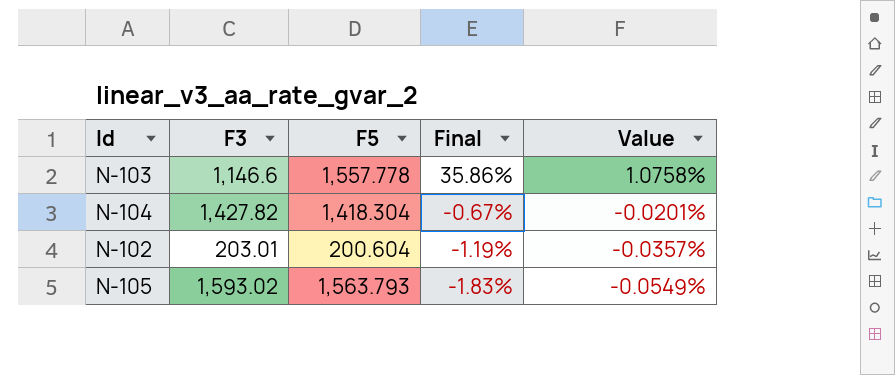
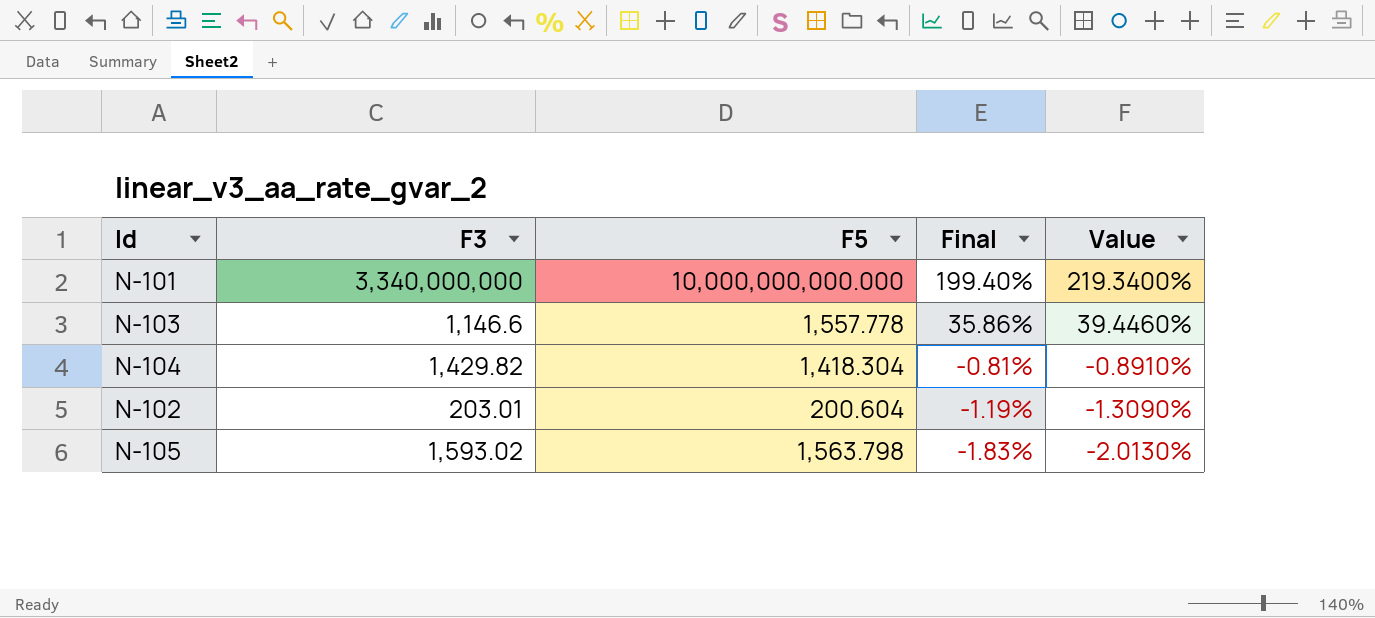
column Value | formula: [Final] * 0.03 -> [Final] * 1.1
row N-101: none -> 3,340,000,000 | 10,000,000,000.000 | 199.40% | 219.3400%
N-104 | F3: 1,427.82 -> 1,429.82
N-104 | Final: -0.67% -> -0.81%
N-105 | F5: 1,563.793 -> 1,563.798

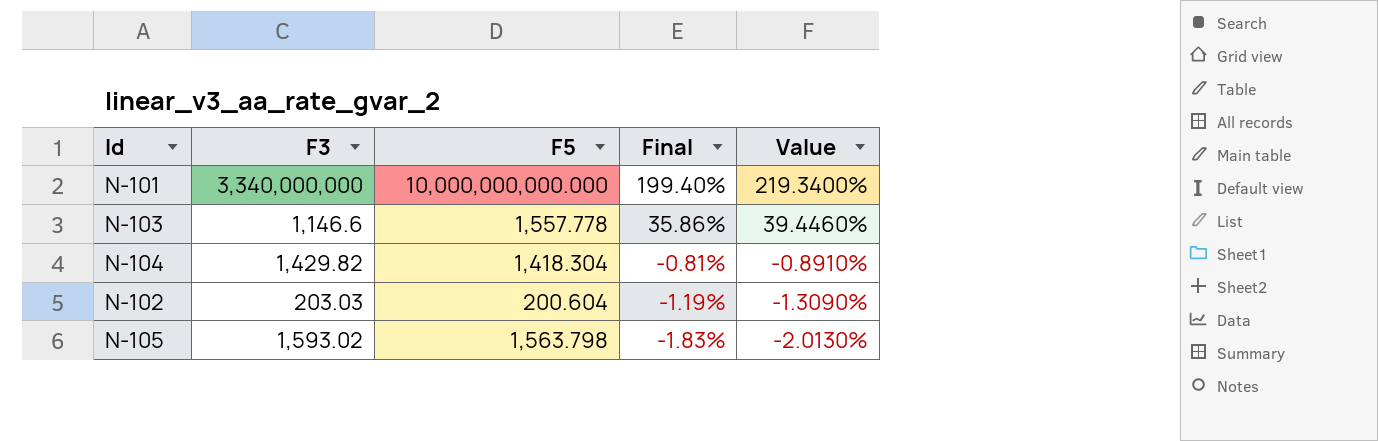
N-102 | F3: 203.01 -> 203.03

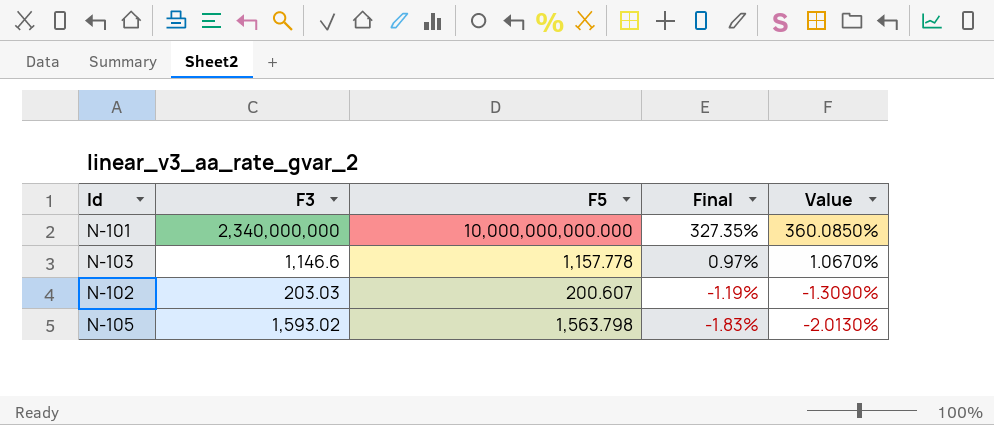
row N-104: 1,429.82 | 1,418.304 | -0.81% | -0.8910% -> none
N-101 | F3: 3,340,000,000 -> 2,340,000,000
N-101 | Final: 199.40% -> 327.35%
N-101 | Value: 219.3400% -> 360.0850%
N-103 | F5: 1,557.778 -> 1,157.778
N-103 | Final: 35.86% -> 0.97%
N-103 | Value: 39.4460% -> 1.0670%
N-102 | F5: 200.604 -> 200.607

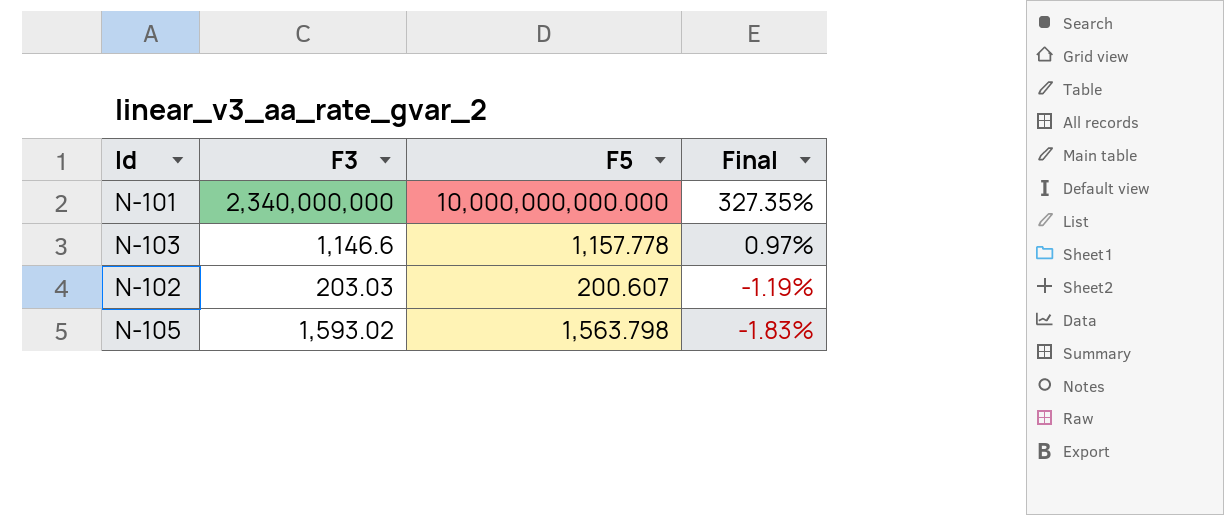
column Value | formula: [Final] * 1.1 -> none

